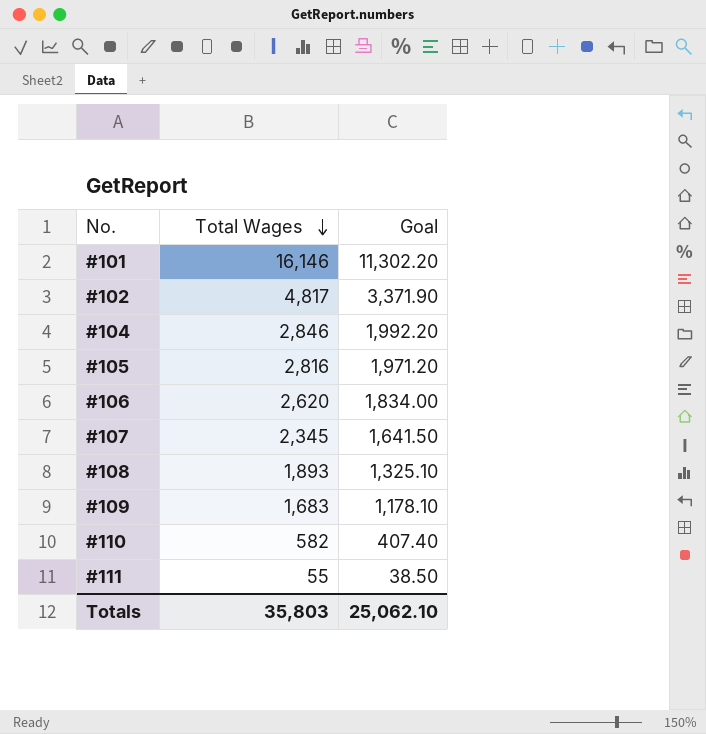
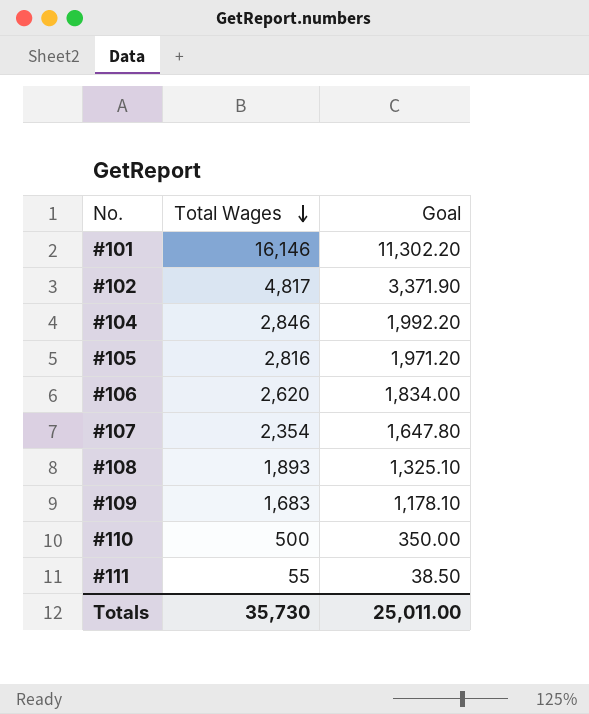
#107 | Total Wages: 2,345 -> 2,354
#107 | Goal: 1,641.50 -> 1,647.80
#110 | Total Wages: 582 -> 500
#110 | Goal: 407.40 -> 350.00
Totals | Total Wages: 35,803 -> 35,730
Totals | Goal: 25,062.10 -> 25,011.00

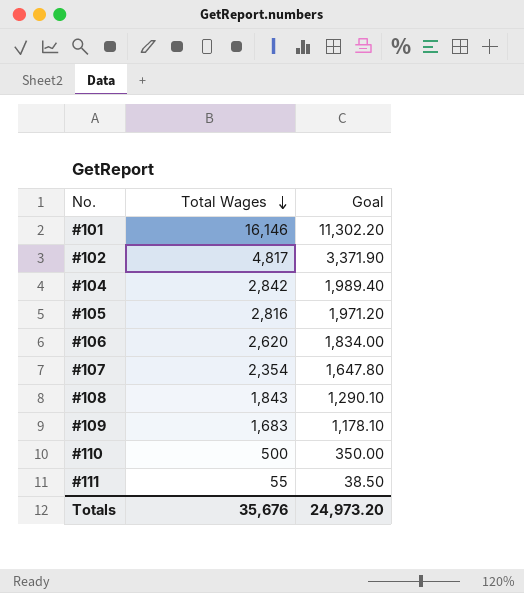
#104 | Total Wages: 2,846 -> 2,842
#104 | Goal: 1,992.20 -> 1,989.40
#108 | Total Wages: 1,893 -> 1,843
#108 | Goal: 1,325.10 -> 1,290.10
Totals | Total Wages: 35,730 -> 35,676
Totals | Goal: 25,011.00 -> 24,973.20

